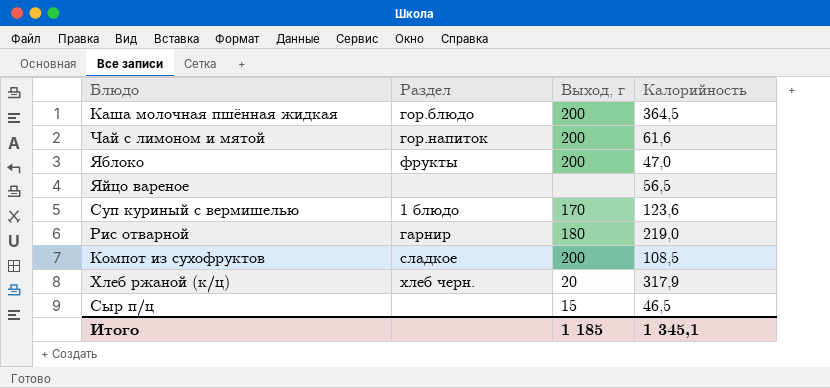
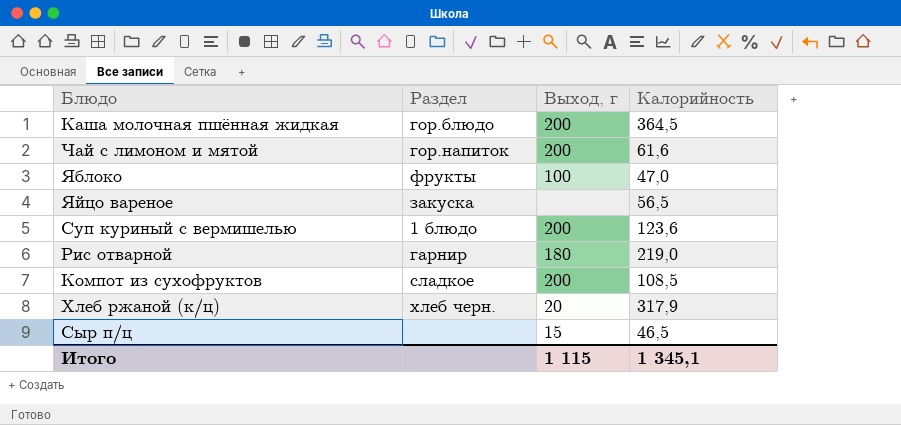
Яблоко | Выход, г: 200 -> 100
Яйцо вареное | Раздел: none -> закуска
Суп куриный с вермишелью | Выход, г: 170 -> 200
Итого | Выход, г: 1 185 -> 1 115

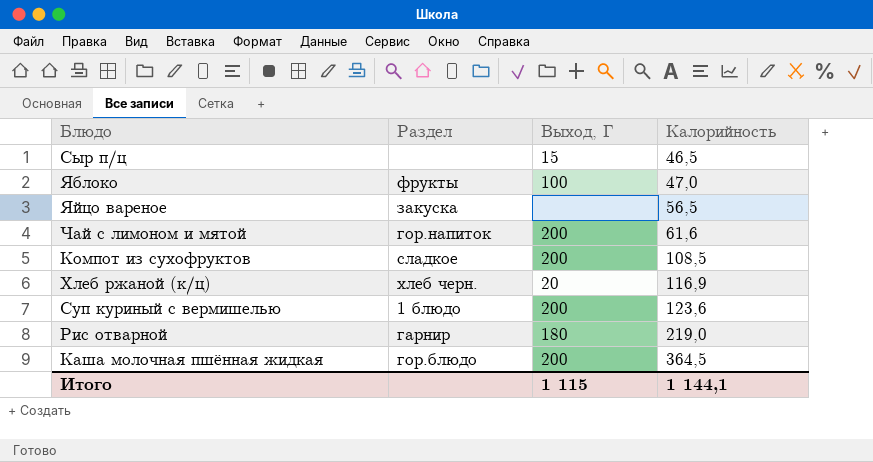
row order: none -> Калорийность ascending
column name: Выход, г -> Выход, Г
Хлеб ржаной (к/ц) | Калорийность: 317,9 -> 116,9
Итого | Калорийность: 1 345,1 -> 1 144,1

